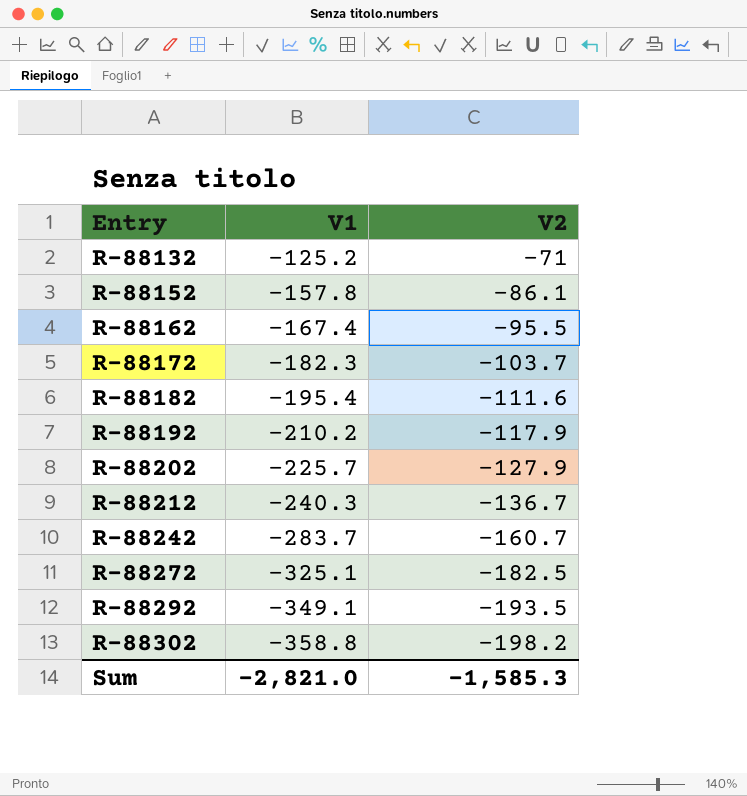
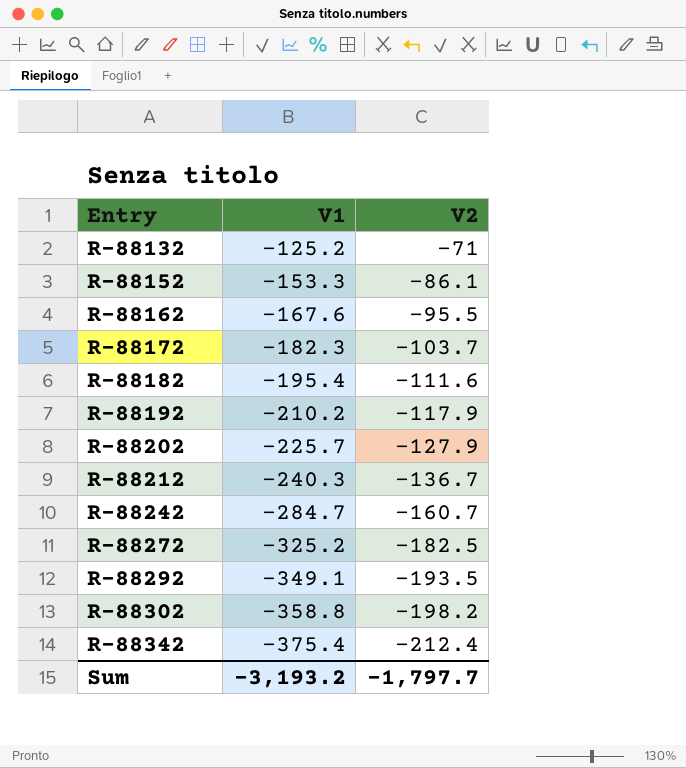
R-88152 | V1: -157.8 -> -153.3
R-88162 | V1: -167.4 -> -167.6
R-88242 | V1: -283.7 -> -284.7
R-88272 | V1: -325.1 -> -325.2
row R-88342: none -> -375.4 | -212.4
Sum | V1: -2,821.0 -> -3,193.2
Sum | V2: -1,585.3 -> -1,797.7

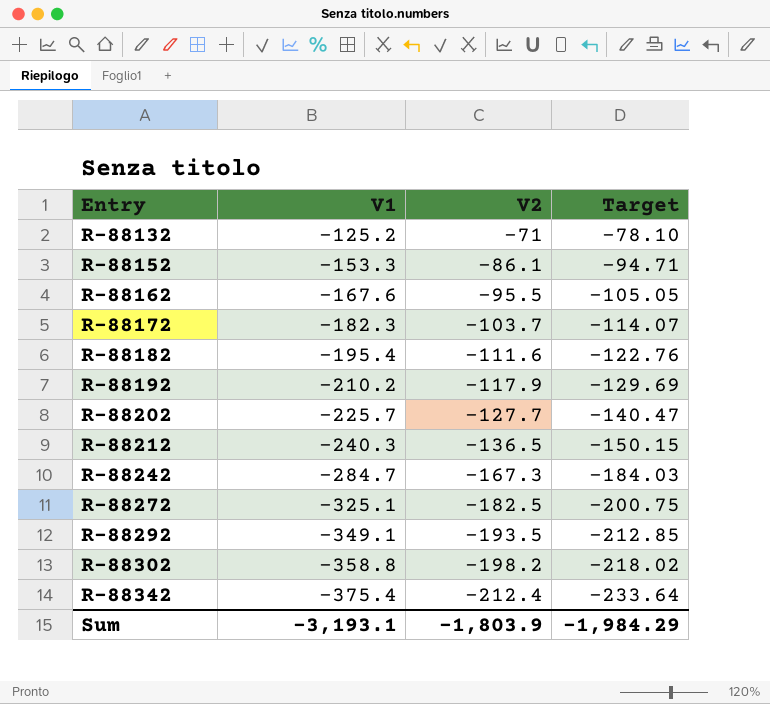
column Target | formula: none -> [V2] * 1.1
R-88202 | V2: -127.9 -> -127.7
R-88212 | V2: -136.7 -> -136.5
R-88242 | V2: -160.7 -> -167.3
R-88272 | V1: -325.2 -> -325.1
Sum | V1: -3,193.2 -> -3,193.1
Sum | V2: -1,797.7 -> -1,803.9

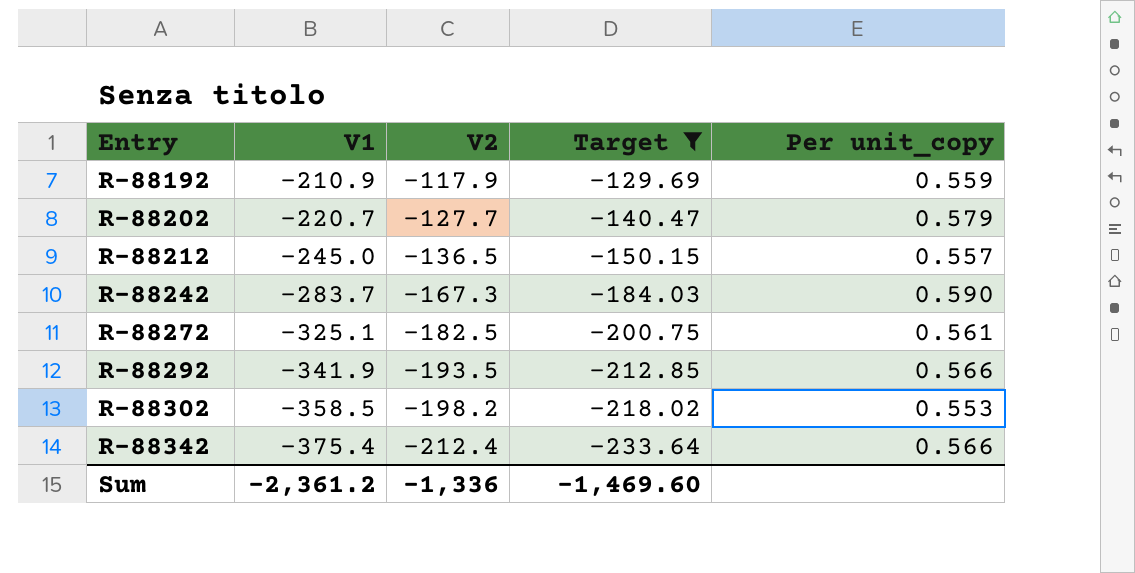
filter: none -> Target <= -129.69
column Per unit_copy | formula: none -> [V2] / [V1]
R-88192 | V1: -210.2 -> -210.9
R-88202 | V1: -225.7 -> -220.7
R-88212 | V1: -240.3 -> -245.0
R-88242 | V1: -284.7 -> -283.7
R-88292 | V1: -349.1 -> -341.9
R-88302 | V1: -358.8 -> -358.5
Sum | V1: -3,193.1 -> -2,361.2
Sum | V2: -1,803.9 -> -1,336
Sum | Target: -1,984.29 -> -1,469.60

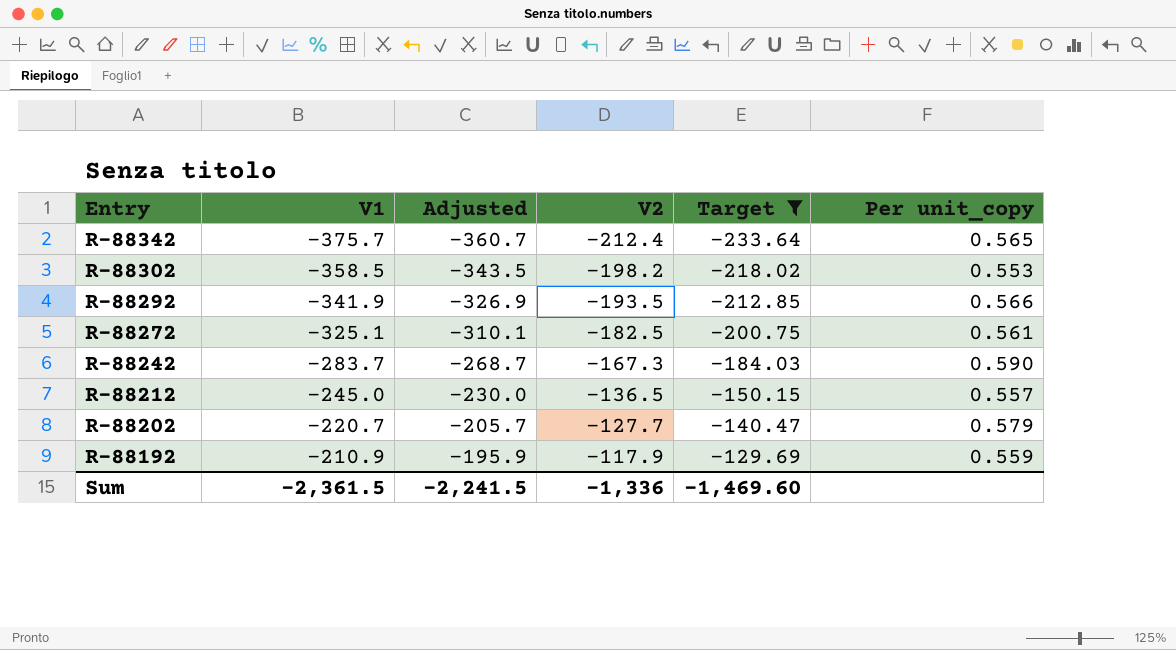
row order: Entry ascending -> Entry descending
column Adjusted | formula: none -> [V1] + 15
R-88342 | V1: -375.4 -> -375.7
R-88342 | Per unit_copy: 0.566 -> 0.565
Sum | V1: -2,361.2 -> -2,361.5

